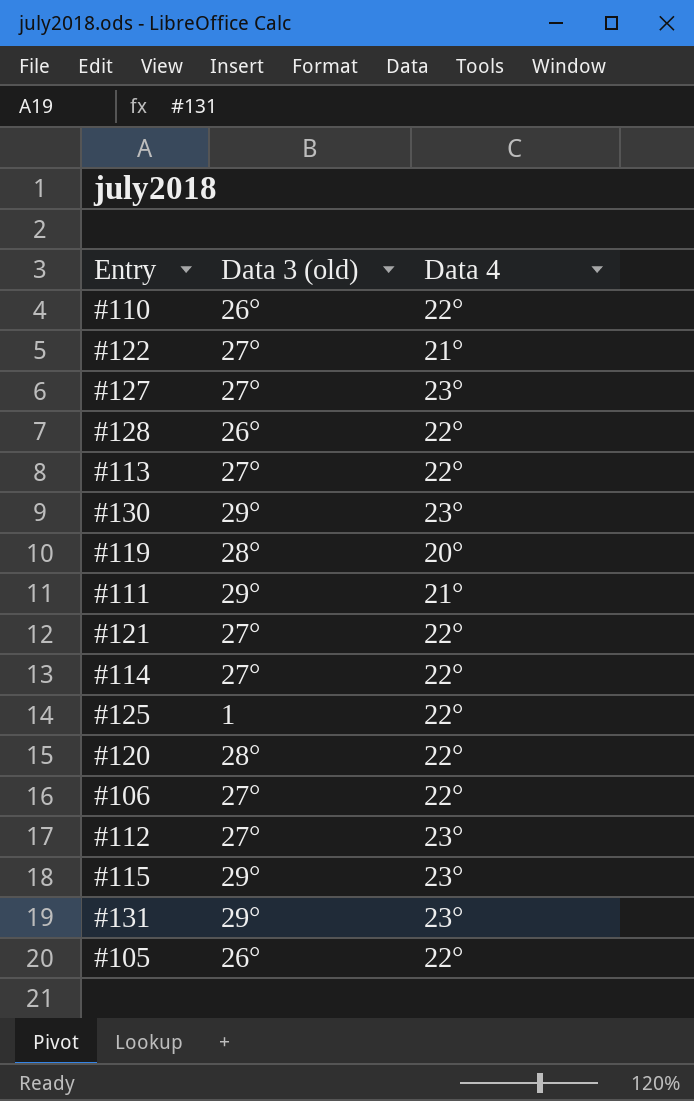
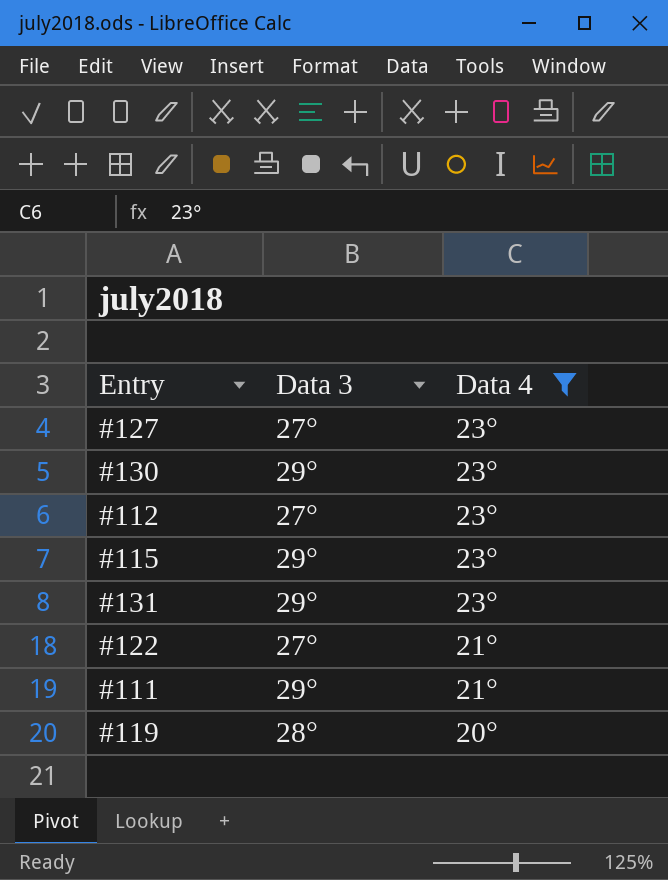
filter: none -> Data 4 != 22°
row order: none -> Data 4 descending
column name: Data 3 (old) -> Data 3

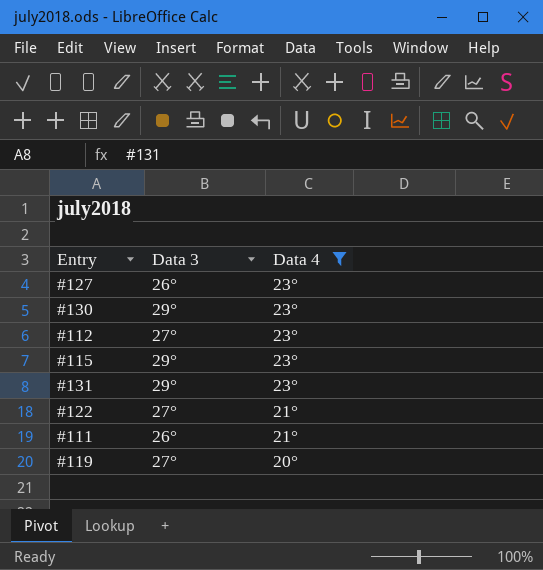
#127 | Data 3: 27° -> 26°
#111 | Data 3: 29° -> 26°
#119 | Data 3: 28° -> 27°

